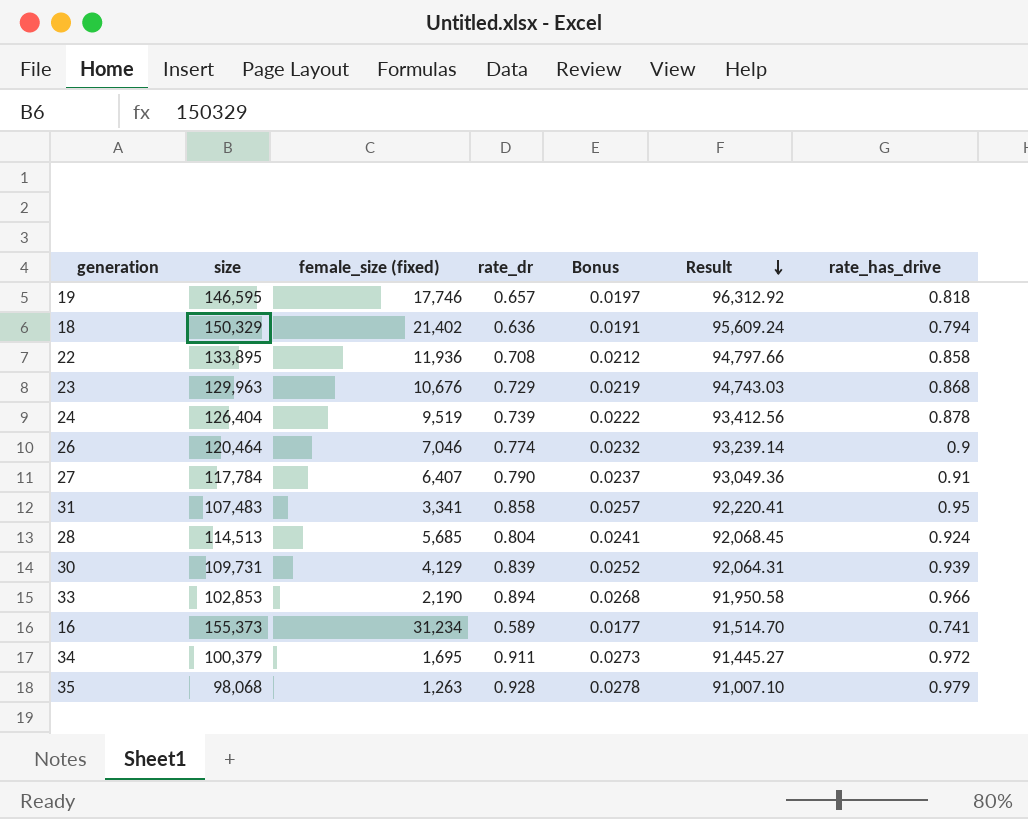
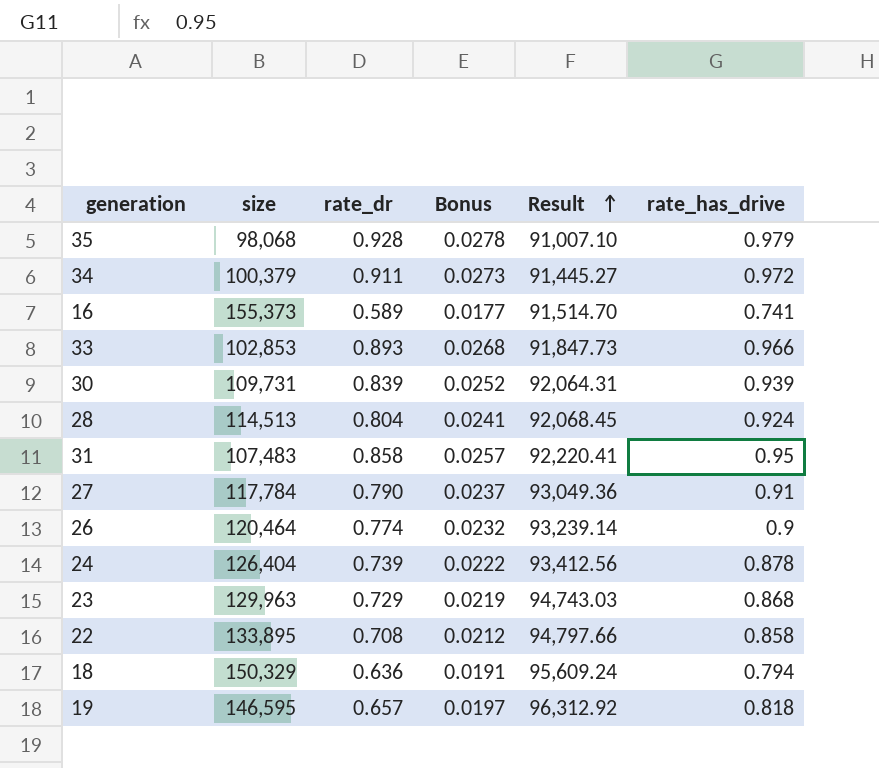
row order: Result descending -> Result ascending
column female_size (fixed) | position: 3 -> none
33 | rate_dr: 0.894 -> 0.893
33 | Result: 91,950.58 -> 91,847.73

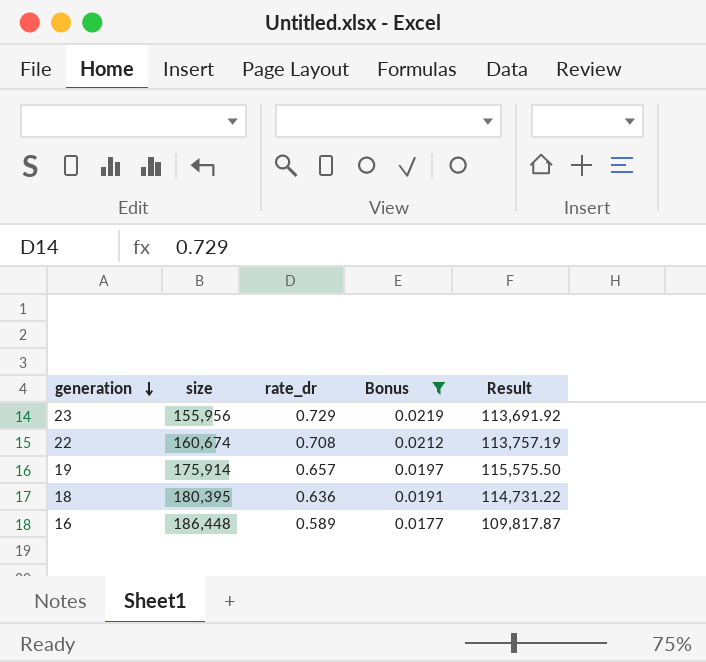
filter: none -> Bonus <= 0.0219
row order: Result ascending -> generation descending
column rate_has_drive | position: 6 -> none
23 | size: 129,963 -> 155,956
23 | Result: 94,743.03 -> 113,691.92
22 | size: 133,895 -> 160,674
22 | Result: 94,797.66 -> 113,757.19
19 | size: 146,595 -> 175,914
19 | Result: 96,312.92 -> 115,575.50
18 | size: 150,329 -> 180,395
18 | Result: 95,609.24 -> 114,731.22
16 | size: 155,373 -> 186,448
16 | Result: 91,514.70 -> 109,817.87

